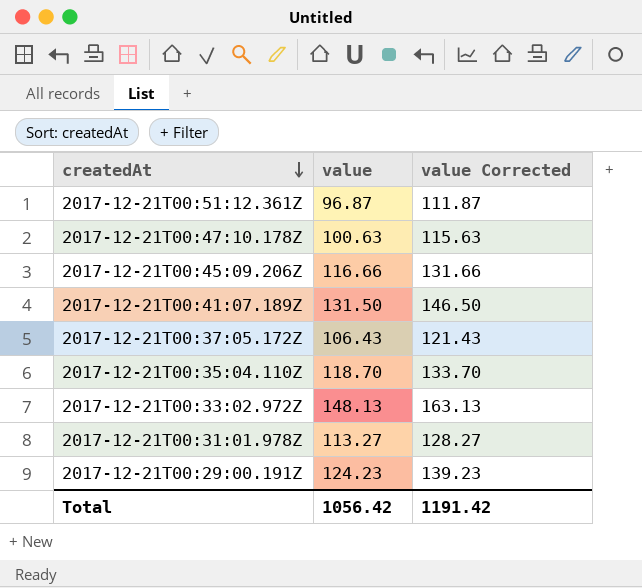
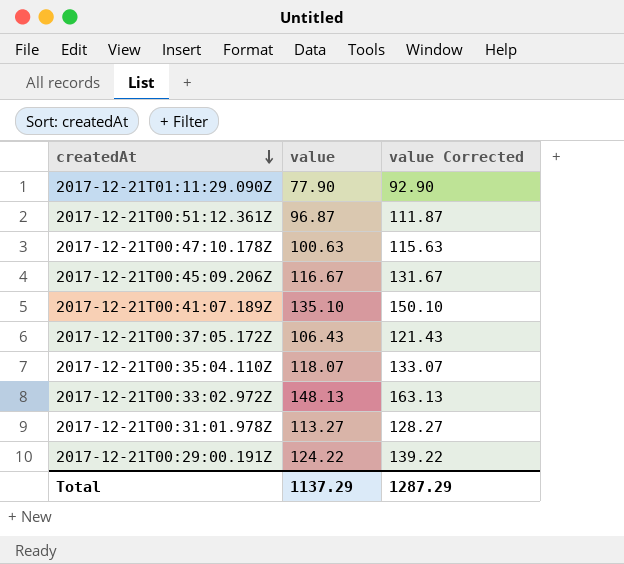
row 2017-12-21T01:11:29.090Z: none -> 77.90 | 92.90
2017-12-21T00:45:09.206Z | value: 116.66 -> 116.67
2017-12-21T00:45:09.206Z | value Corrected: 131.66 -> 131.67
2017-12-21T00:41:07.189Z | value: 131.50 -> 135.10
2017-12-21T00:41:07.189Z | value Corrected: 146.50 -> 150.10
2017-12-21T00:35:04.110Z | value: 118.70 -> 118.07
2017-12-21T00:35:04.110Z | value Corrected: 133.70 -> 133.07
2017-12-21T00:29:00.191Z | value: 124.23 -> 124.22
2017-12-21T00:29:00.191Z | value Corrected: 139.23 -> 139.22
Total | value: 1056.42 -> 1137.29
Total | value Corrected: 1191.42 -> 1287.29

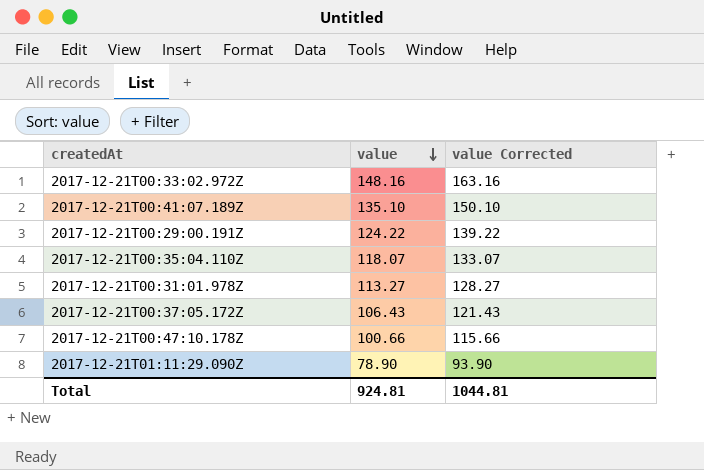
row order: createdAt descending -> value descending
row 2017-12-21T00:51:12.361Z: 96.87 | 111.87 -> none
row 2017-12-21T00:45:09.206Z: 116.67 | 131.67 -> none
2017-12-21T00:33:02.972Z | value: 148.13 -> 148.16
2017-12-21T00:33:02.972Z | value Corrected: 163.13 -> 163.16
2017-12-21T00:47:10.178Z | value: 100.63 -> 100.66
2017-12-21T00:47:10.178Z | value Corrected: 115.63 -> 115.66
2017-12-21T01:11:29.090Z | value: 77.90 -> 78.90
2017-12-21T01:11:29.090Z | value Corrected: 92.90 -> 93.90
Total | value: 1137.29 -> 924.81
Total | value Corrected: 1287.29 -> 1044.81

